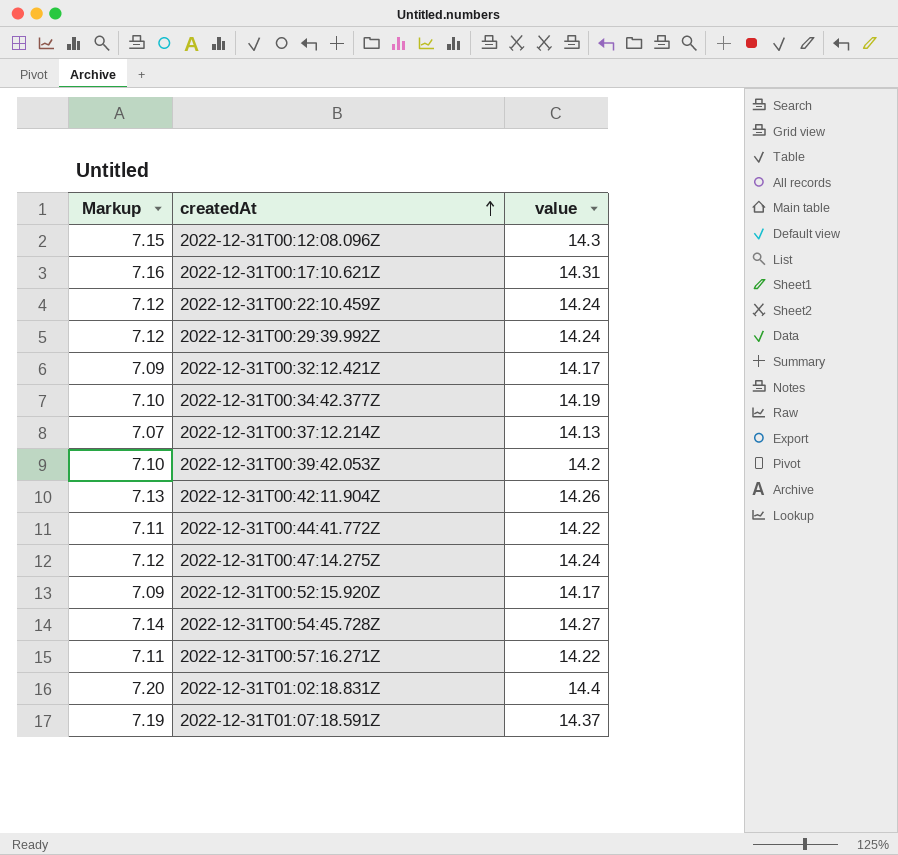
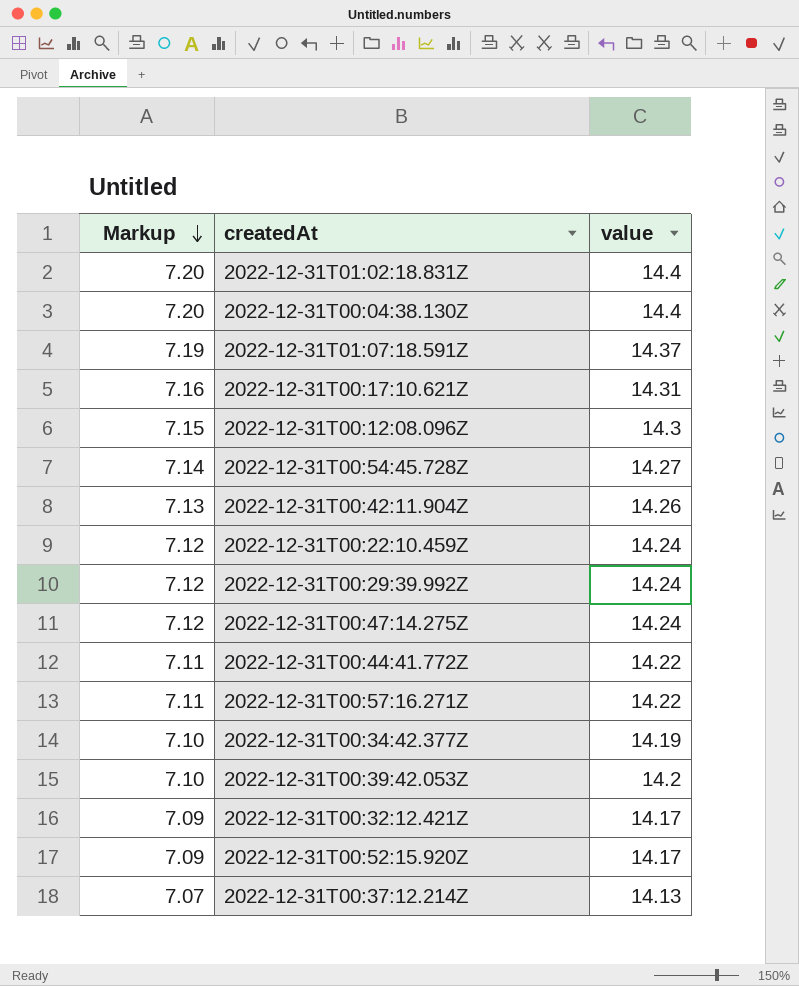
row order: createdAt ascending -> Markup descending
row 2022-12-31T00:04:38.130Z: none -> 7.20 | 14.4

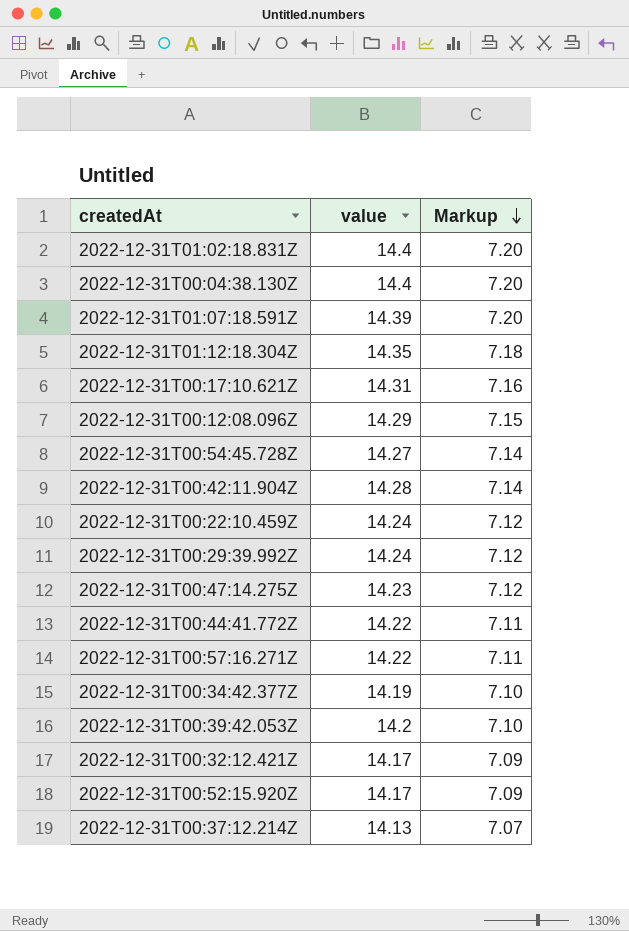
column Markup | position: 1 -> 3
2022-12-31T01:07:18.591Z | value: 14.37 -> 14.39
2022-12-31T01:07:18.591Z | Markup: 7.19 -> 7.20
row 2022-12-31T01:12:18.304Z: none -> 14.35 | 7.18
2022-12-31T00:12:08.096Z | value: 14.3 -> 14.29
2022-12-31T00:42:11.904Z | value: 14.26 -> 14.28
2022-12-31T00:42:11.904Z | Markup: 7.13 -> 7.14
2022-12-31T00:47:14.275Z | value: 14.24 -> 14.23

